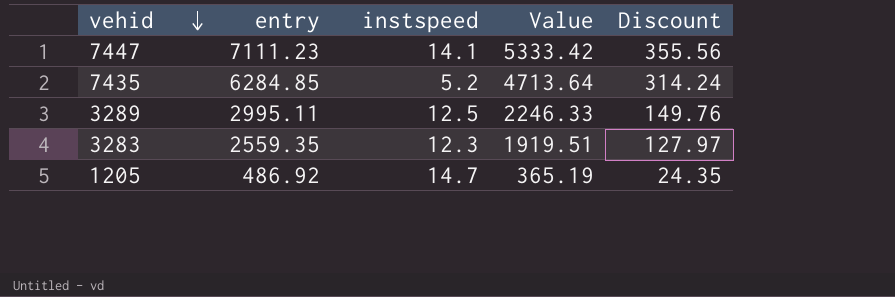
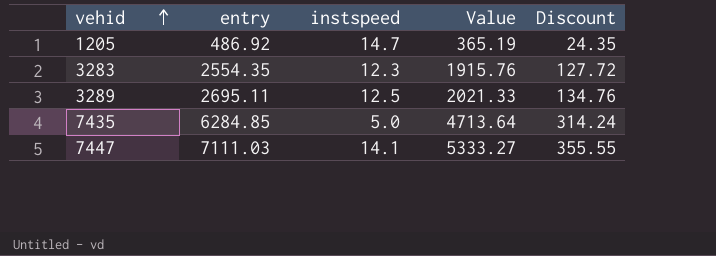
row order: vehid descending -> vehid ascending
3283 | entry: 2559.35 -> 2554.35
3283 | Value: 1919.51 -> 1915.76
3283 | Discount: 127.97 -> 127.72
3289 | entry: 2995.11 -> 2695.11
3289 | Value: 2246.33 -> 2021.33
3289 | Discount: 149.76 -> 134.76
7435 | instspeed: 5.2 -> 5.0
7447 | entry: 7111.23 -> 7111.03
7447 | Value: 5333.42 -> 5333.27
7447 | Discount: 355.56 -> 355.55

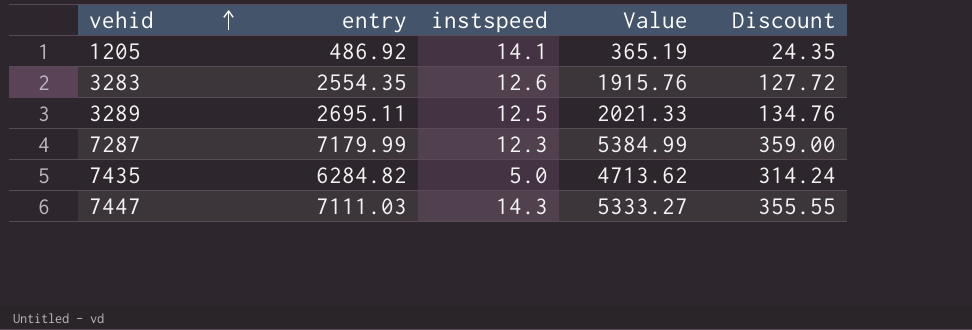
1205 | instspeed: 14.7 -> 14.1
3283 | instspeed: 12.3 -> 12.6
row 7287: none -> 7179.99 | 12.3 | 5384.99 | 359.00
7435 | entry: 6284.85 -> 6284.82
7435 | Value: 4713.64 -> 4713.62
7447 | instspeed: 14.1 -> 14.3

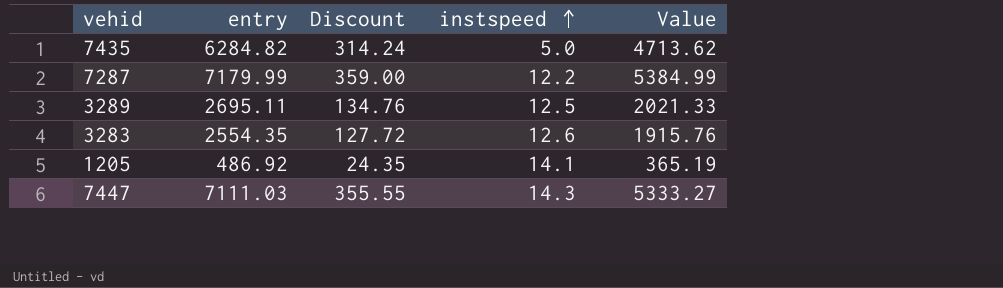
row order: vehid ascending -> instspeed ascending
column Discount | position: 5 -> 3
7287 | instspeed: 12.3 -> 12.2

